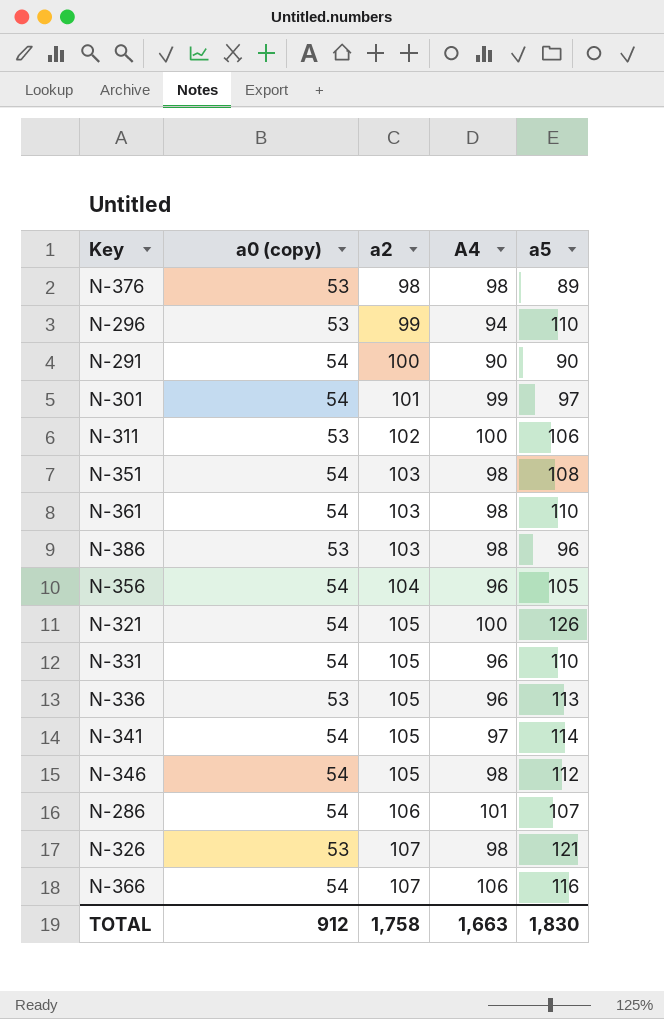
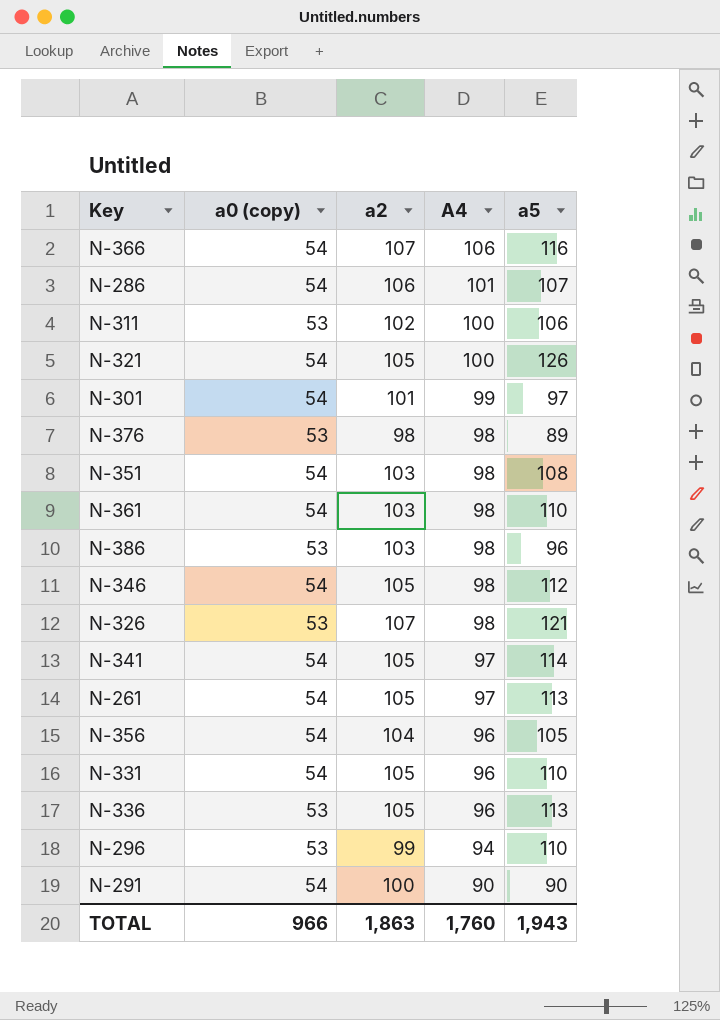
row order: a2 ascending -> A4 descending
row N-261: none -> 54 | 105 | 97 | 113
TOTAL | a0 (copy): 912 -> 966
TOTAL | a2: 1,758 -> 1,863
TOTAL | A4: 1,663 -> 1,760
TOTAL | a5: 1,830 -> 1,943

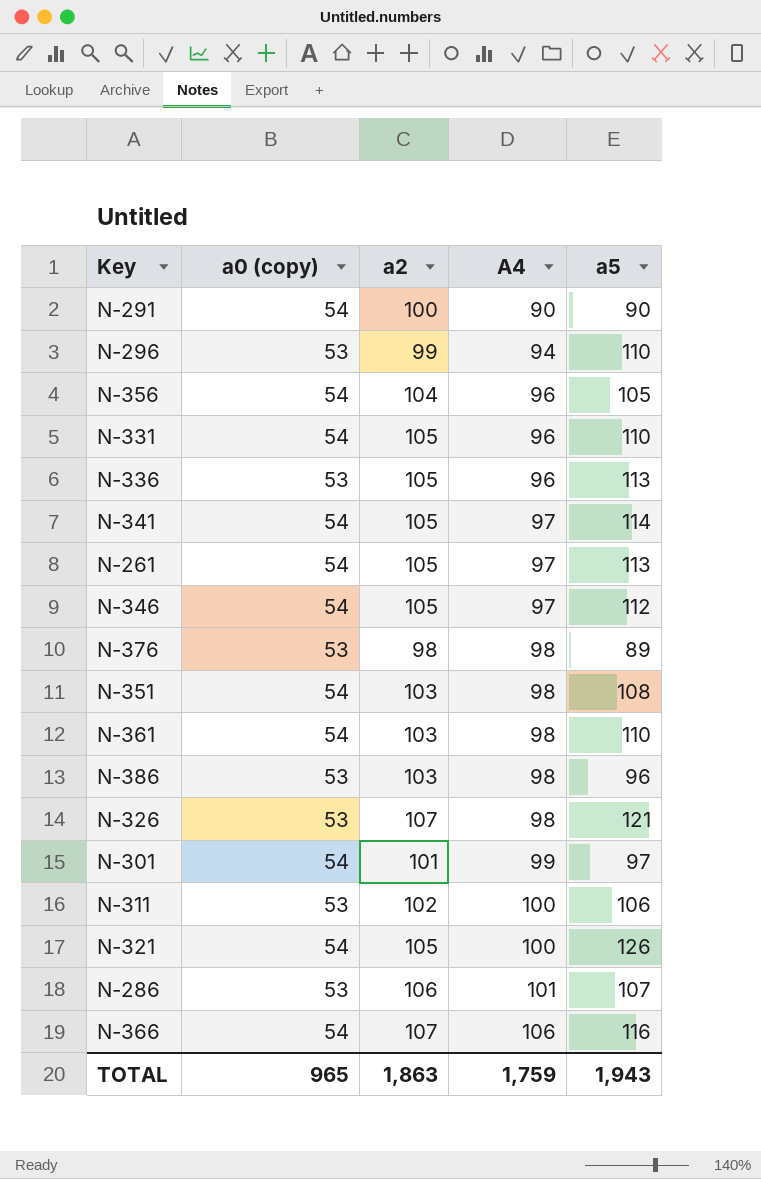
row order: A4 descending -> A4 ascending
N-346 | A4: 98 -> 97
N-286 | a0 (copy): 54 -> 53
TOTAL | a0 (copy): 966 -> 965
TOTAL | A4: 1,760 -> 1,759

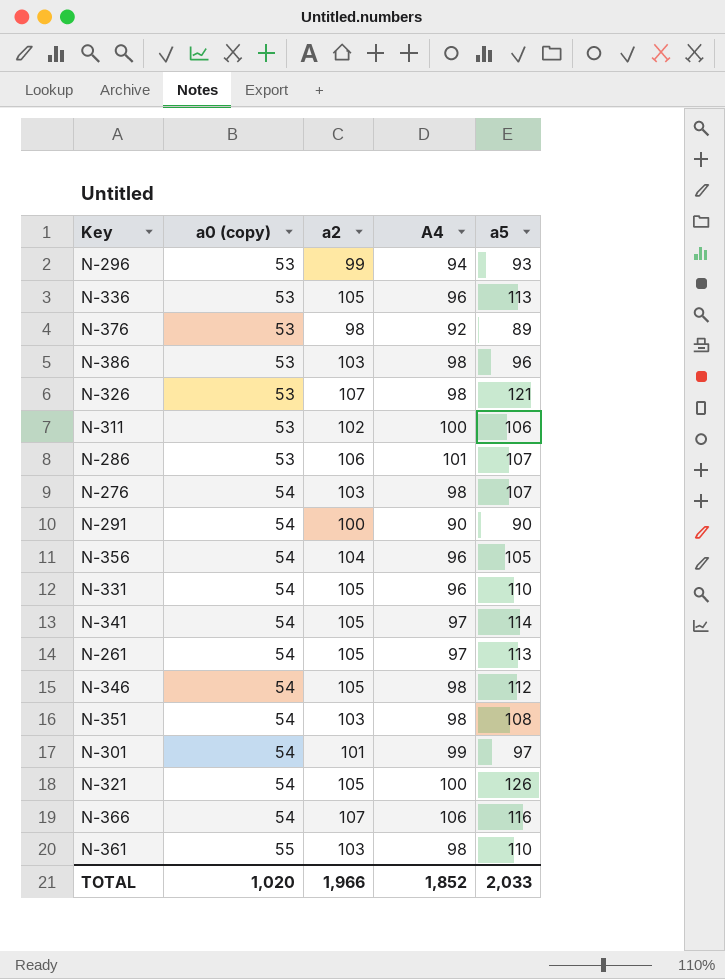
row order: A4 ascending -> a0 (copy) ascending
N-296 | a5: 110 -> 93
N-376 | A4: 98 -> 92
row N-276: none -> 54 | 103 | 98 | 107
N-346 | A4: 97 -> 98
N-361 | a0 (copy): 54 -> 55
TOTAL | a0 (copy): 965 -> 1,020
TOTAL | a2: 1,863 -> 1,966
TOTAL | A4: 1,759 -> 1,852
TOTAL | a5: 1,943 -> 2,033

